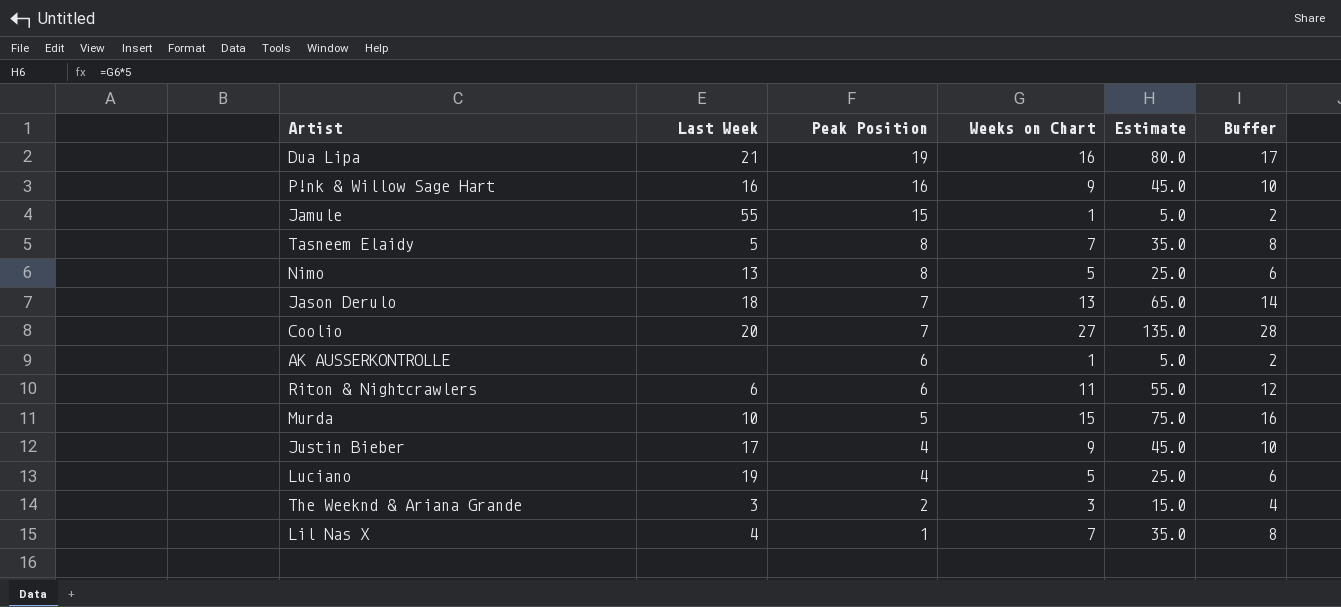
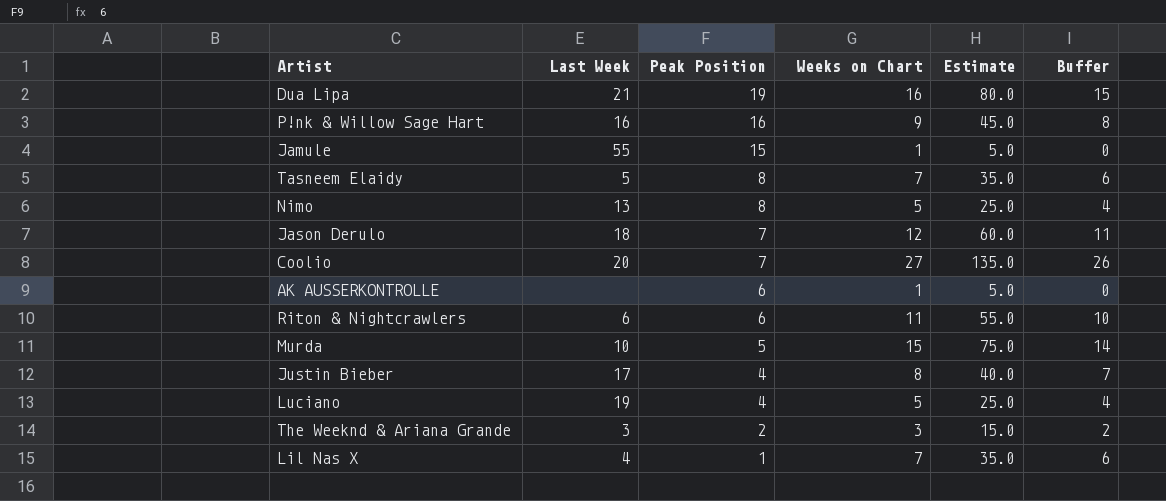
column Buffer | formula: [Weeks on Chart] + 1 -> [Weeks on Chart] - 1
Jason Derulo | Weeks on Chart: 13 -> 12
Jason Derulo | Estimate: 65.0 -> 60.0
Justin Bieber | Weeks on Chart: 9 -> 8
Justin Bieber | Estimate: 45.0 -> 40.0

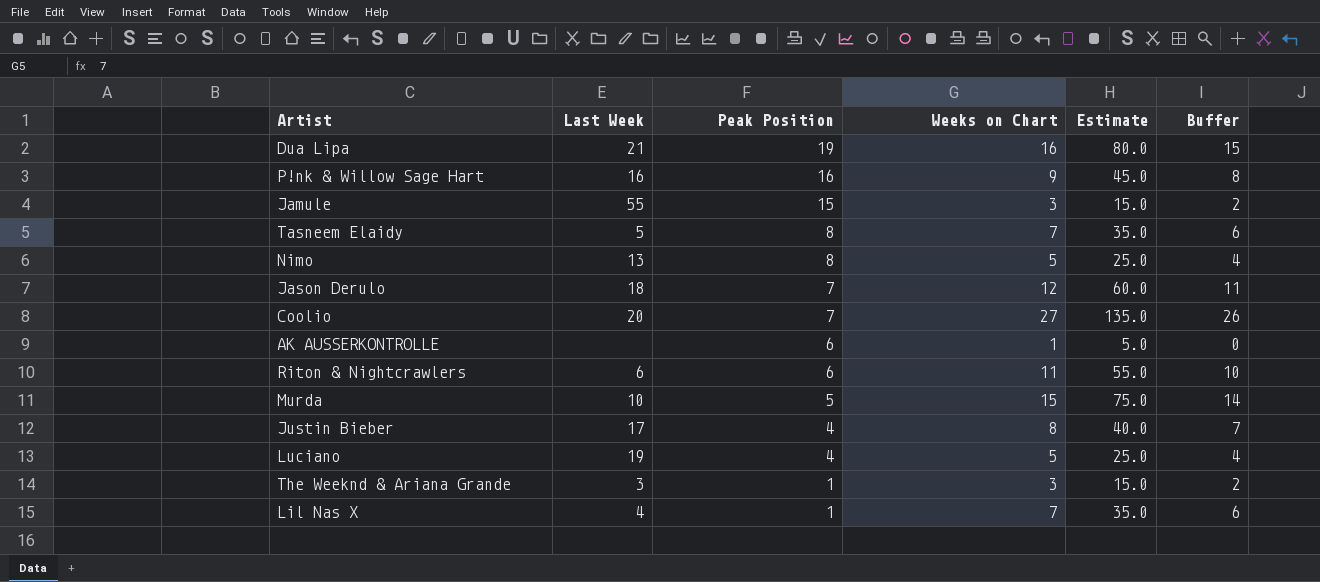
Jamule | Weeks on Chart: 1 -> 3
Jamule | Estimate: 5.0 -> 15.0
Jamule | Buffer: 0 -> 2
The Weeknd & Ariana Grande | Peak Position: 2 -> 1

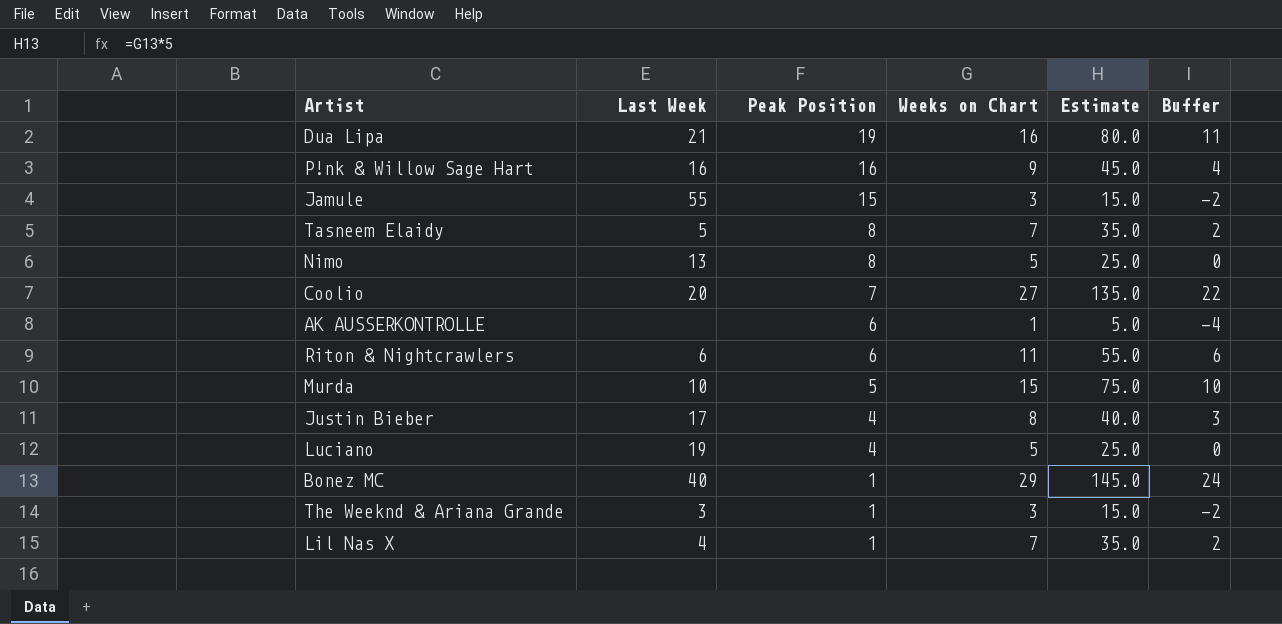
column Buffer | formula: [Weeks on Chart] - 1 -> [Weeks on Chart] - 5
row Jason Derulo: 18 | 7 | 12 | 60.0 | 11 -> none
row Bonez MC: none -> 40 | 1 | 29 | 145.0 | 24

